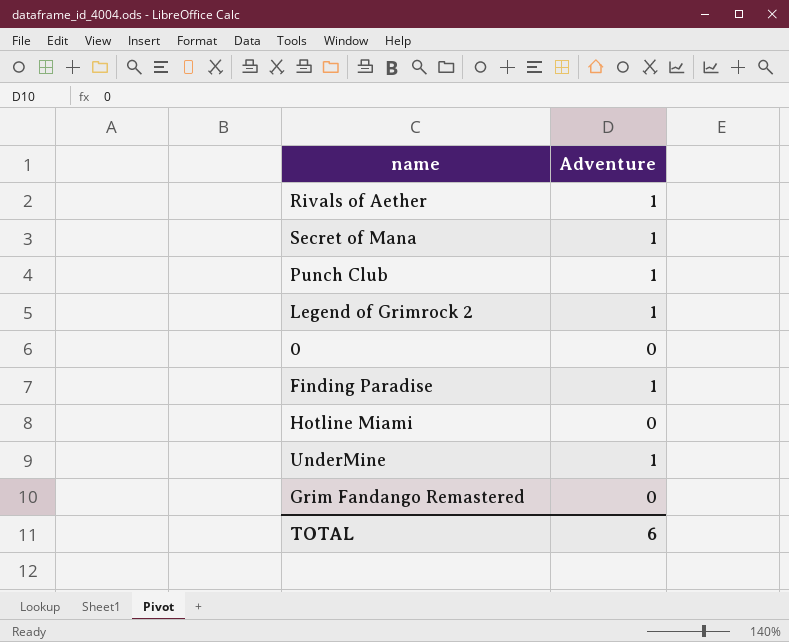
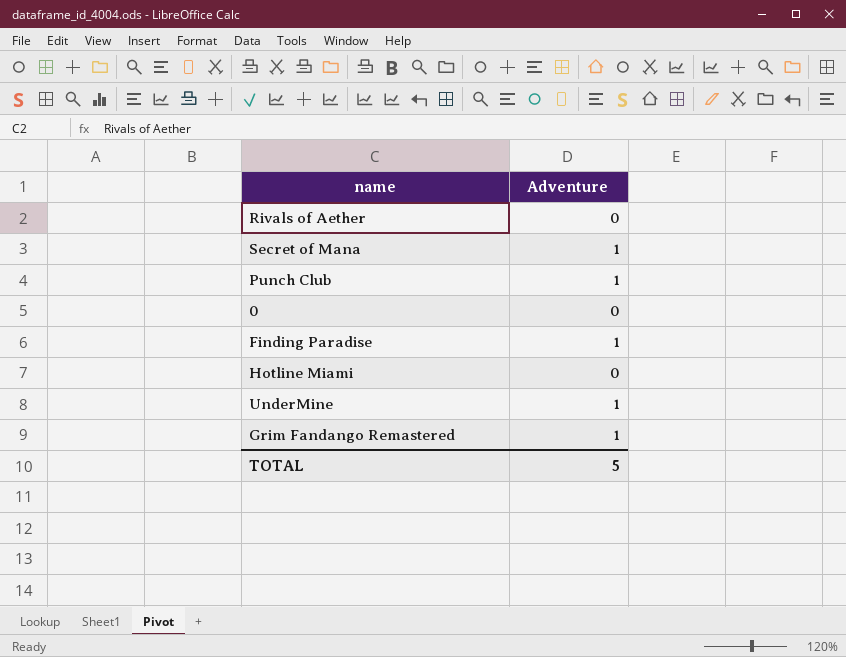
row Legend of Grimrock 2: 1 -> none
Rivals of Aether | Adventure: 1 -> 0
Grim Fandango Remastered | Adventure: 0 -> 1
TOTAL | Adventure: 6 -> 5

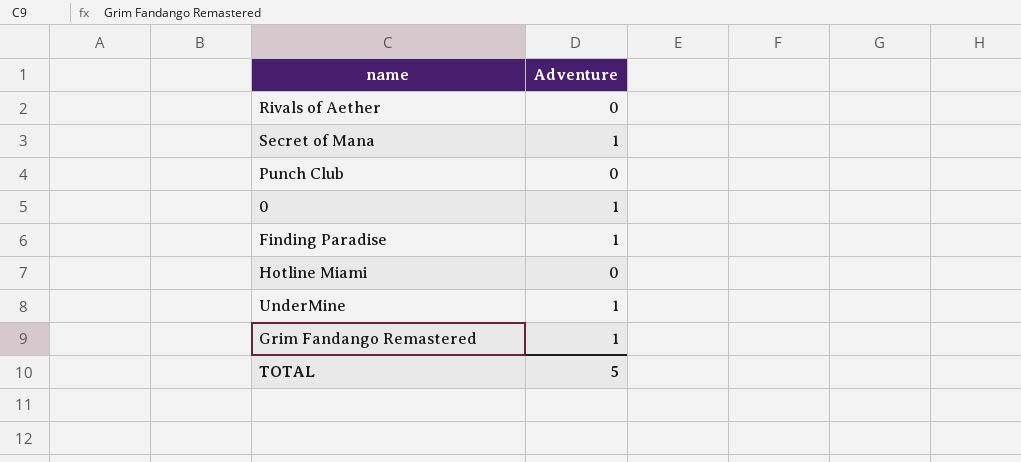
Punch Club | Adventure: 1 -> 0
0 | Adventure: 0 -> 1

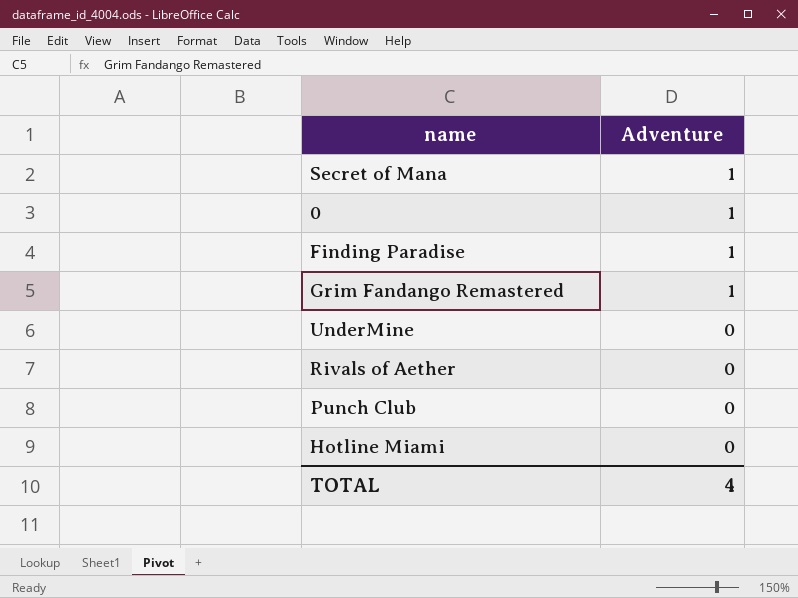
row order: none -> Adventure descending
UnderMine | Adventure: 1 -> 0
TOTAL | Adventure: 5 -> 4

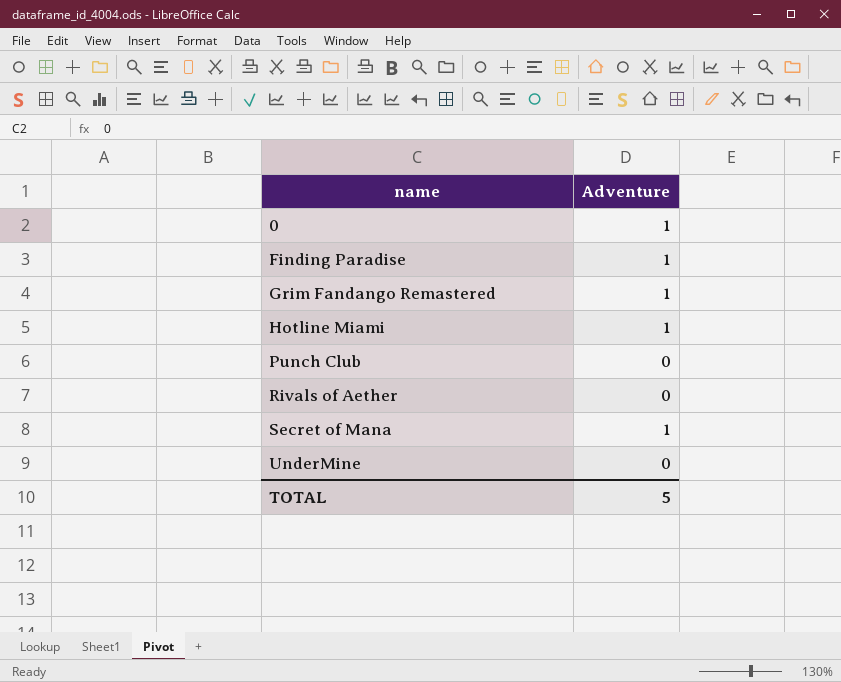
row order: Adventure descending -> name ascending
Hotline Miami | Adventure: 0 -> 1
TOTAL | Adventure: 4 -> 5

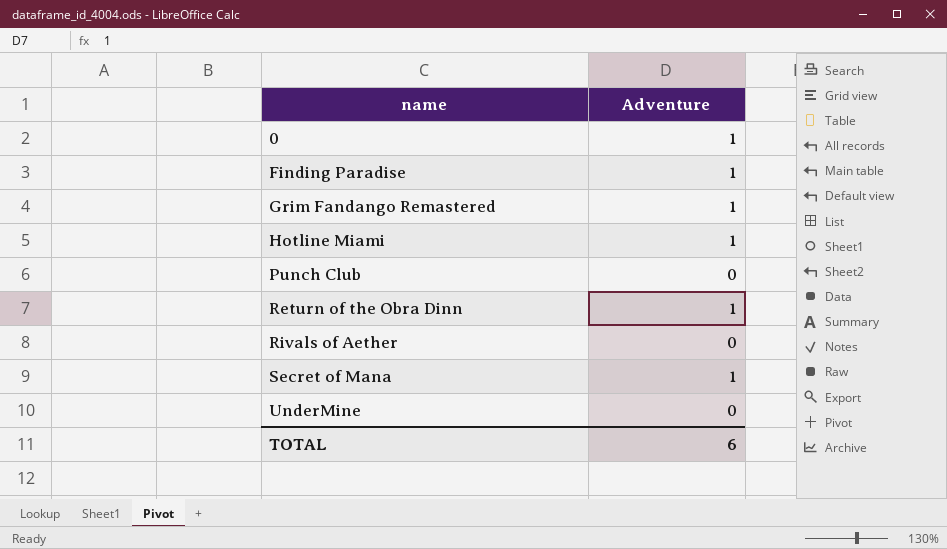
row Return of the Obra Dinn: none -> 1
TOTAL | Adventure: 5 -> 6

